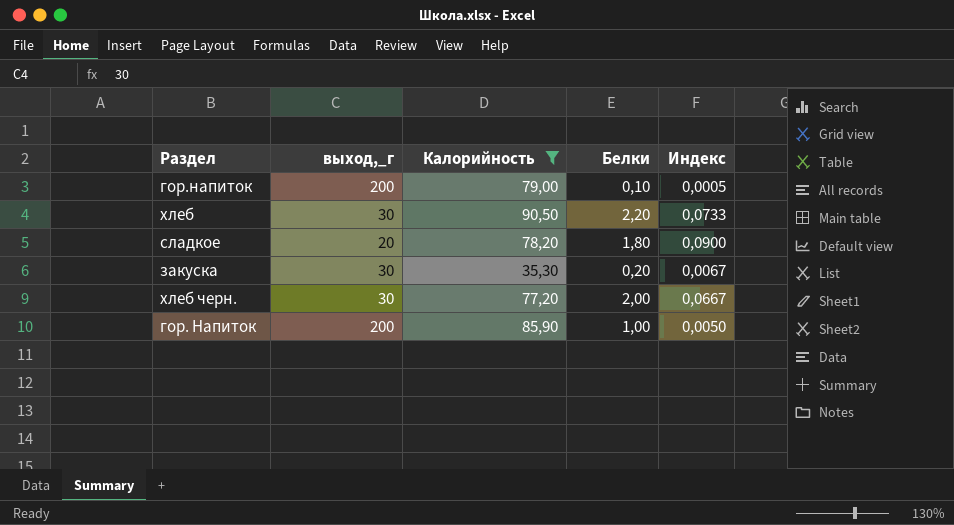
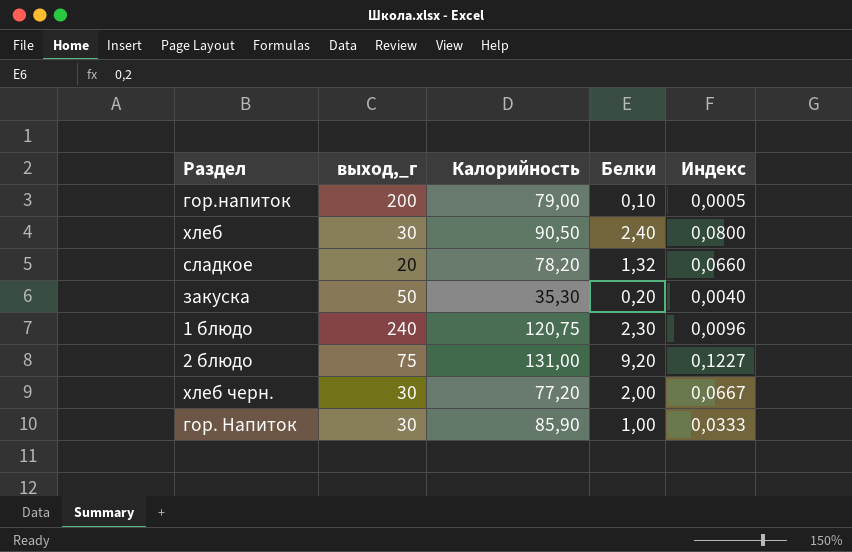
filter: Калорийность <= 90,50 -> none
хлеб | Белки: 2,20 -> 2,40
хлеб | Индекс: 0,0733 -> 0,0800
сладкое | Белки: 1,80 -> 1,32
сладкое | Индекс: 0,0900 -> 0,0660
закуска | выход,_г: 30 -> 50
закуска | Индекс: 0,0067 -> 0,0040
гор. Напиток | выход,_г: 200 -> 30
гор. Напиток | Индекс: 0,0050 -> 0,0333

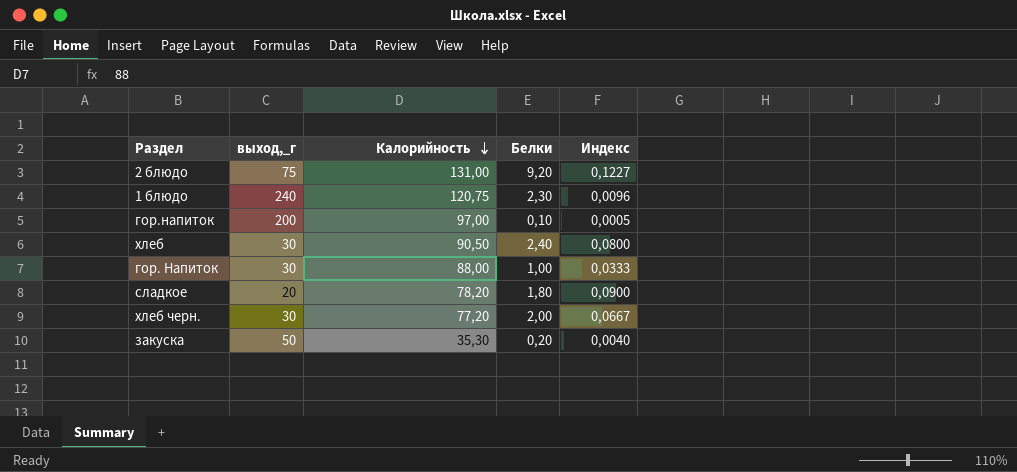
row order: none -> Калорийность descending
гор.напиток | Калорийность: 79,00 -> 97,00
гор. Напиток | Калорийность: 85,90 -> 88,00
сладкое | Белки: 1,32 -> 1,80
сладкое | Индекс: 0,0660 -> 0,0900

